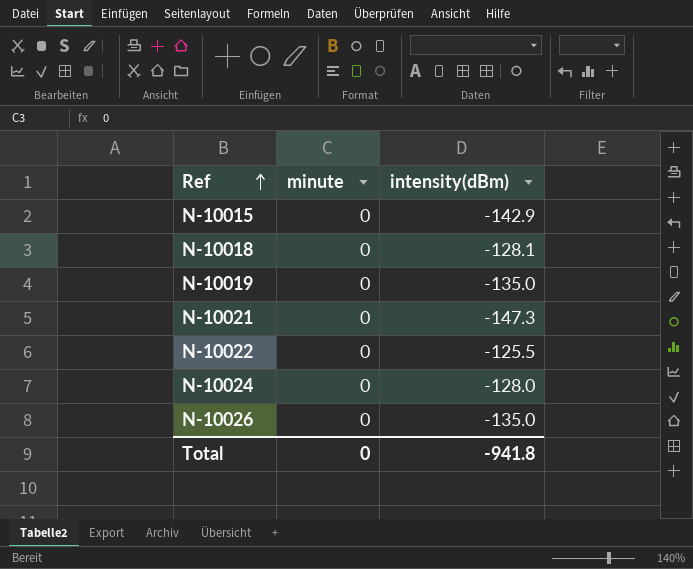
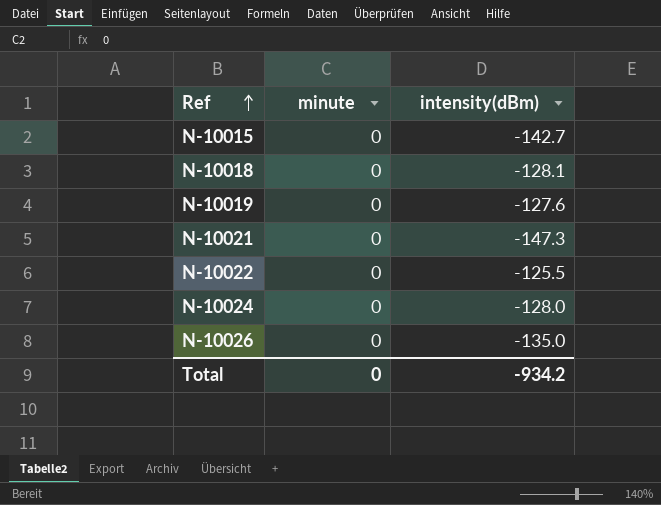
N-10015 | intensity(dBm): -142.9 -> -142.7
N-10019 | intensity(dBm): -135.0 -> -127.6
Total | intensity(dBm): -941.8 -> -934.2

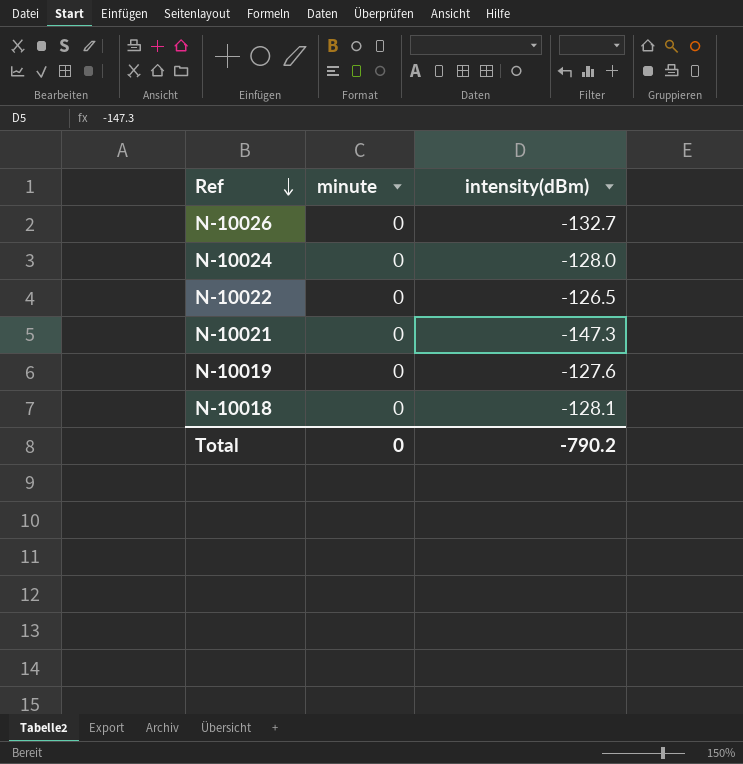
row order: Ref ascending -> Ref descending
row N-10015: 0 | -142.7 -> none
N-10026 | intensity(dBm): -135.0 -> -132.7
N-10022 | intensity(dBm): -125.5 -> -126.5
Total | intensity(dBm): -934.2 -> -790.2

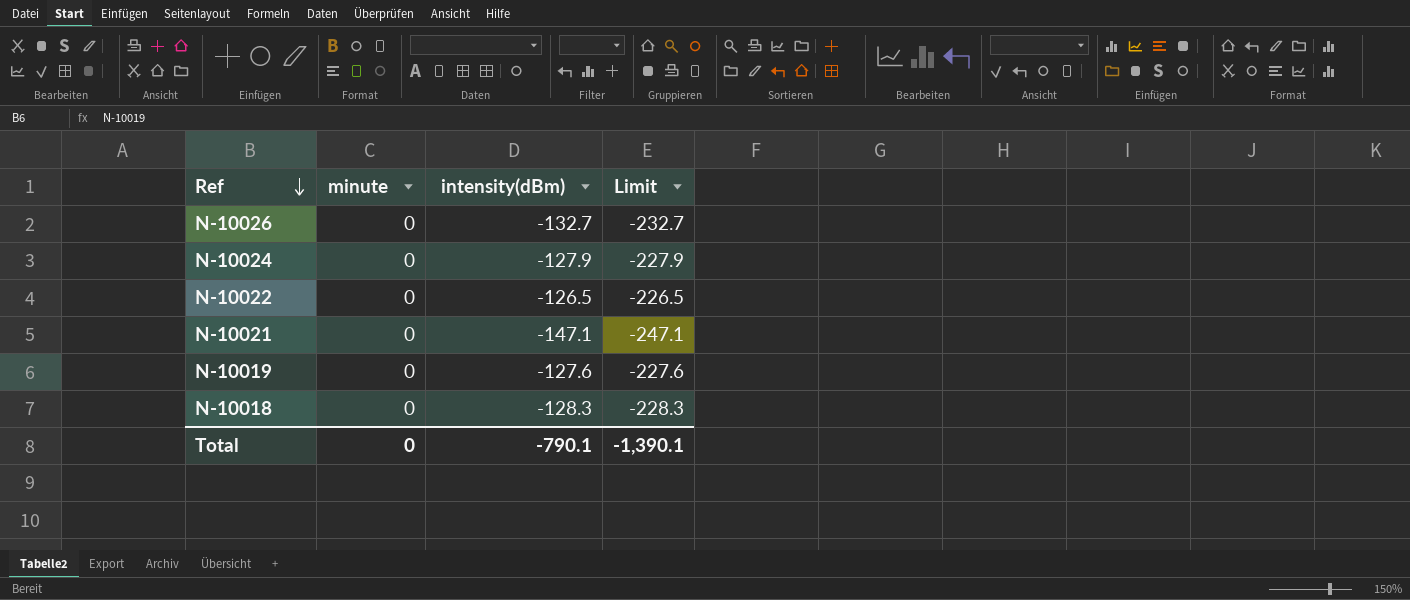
column Limit | formula: none -> [intensity(dBm)] - 100
N-10024 | intensity(dBm): -128.0 -> -127.9
N-10021 | intensity(dBm): -147.3 -> -147.1
N-10018 | intensity(dBm): -128.1 -> -128.3
Total | intensity(dBm): -790.2 -> -790.1

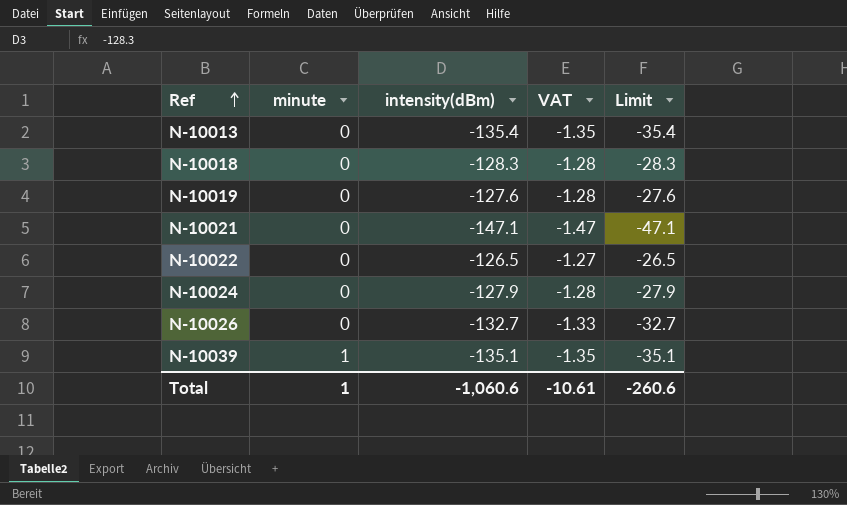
row order: Ref descending -> Ref ascending
column VAT | formula: none -> [intensity(dBm)] * 0.01
column Limit | formula: [intensity(dBm)] - 100 -> [intensity(dBm)] + 100
row N-10013: none -> 0 | -135.4 | -1.35 | -35.4
row N-10039: none -> 1 | -135.1 | -1.35 | -35.1
Total | minute: 0 -> 1
Total | intensity(dBm): -790.1 -> -1,060.6
Total | Limit: -1,390.1 -> -260.6

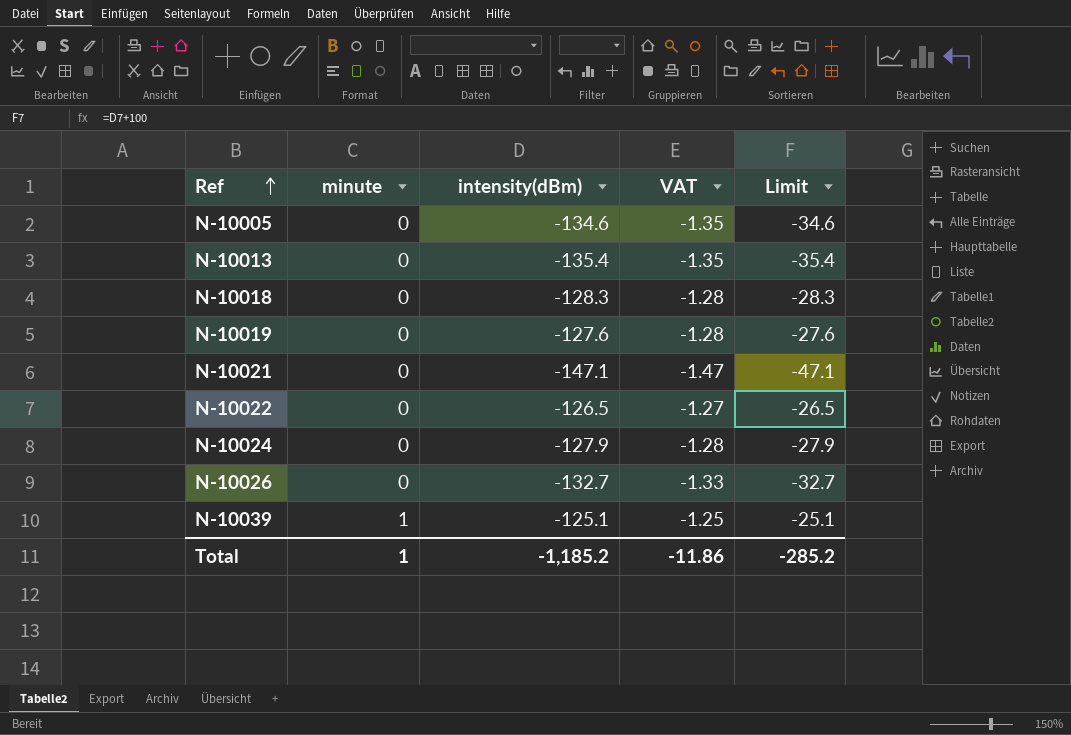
row N-10005: none -> 0 | -134.6 | -1.35 | -34.6
N-10039 | intensity(dBm): -135.1 -> -125.1
N-10039 | VAT: -1.35 -> -1.25
N-10039 | Limit: -35.1 -> -25.1
Total | intensity(dBm): -1,060.6 -> -1,185.2
Total | VAT: -10.61 -> -11.86
Total | Limit: -260.6 -> -285.2

